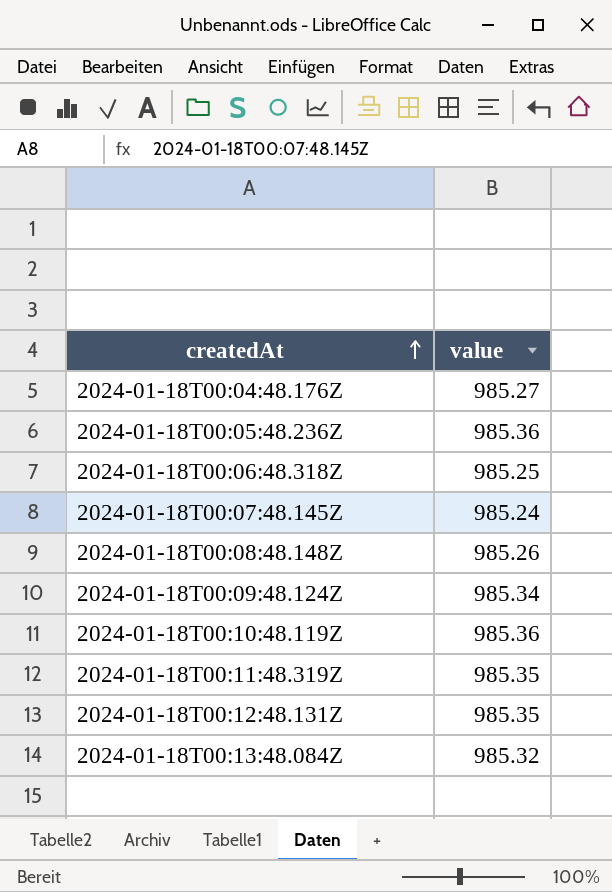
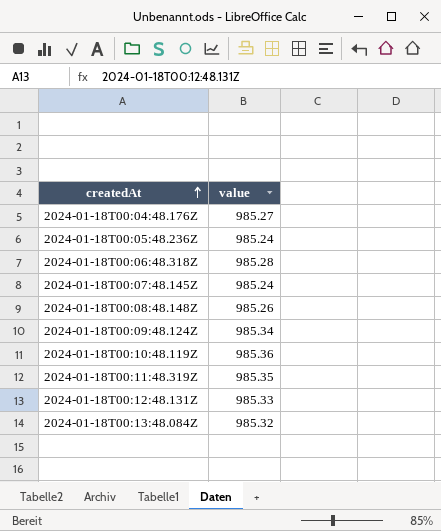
2024-01-18T00:05:48.236Z | value: 985.36 -> 985.24
2024-01-18T00:06:48.318Z | value: 985.25 -> 985.28
2024-01-18T00:12:48.131Z | value: 985.35 -> 985.33

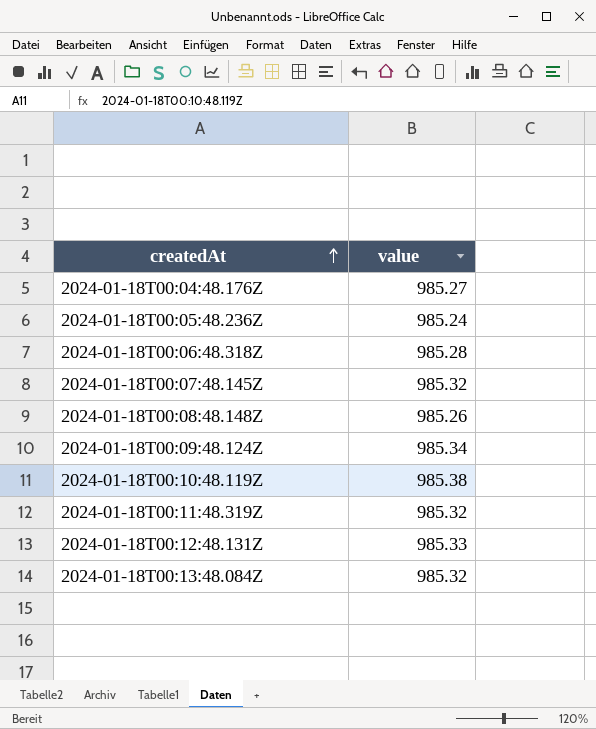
2024-01-18T00:07:48.145Z | value: 985.24 -> 985.32
2024-01-18T00:10:48.119Z | value: 985.36 -> 985.38
2024-01-18T00:11:48.319Z | value: 985.35 -> 985.32

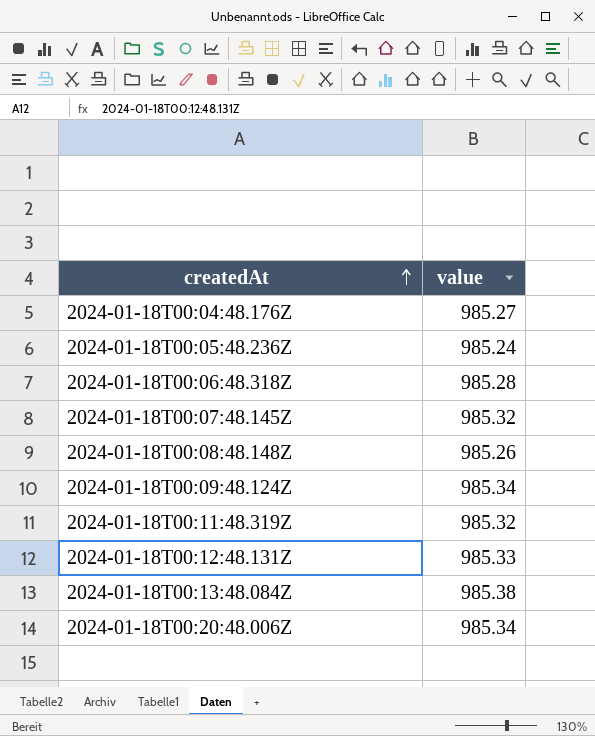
row 2024-01-18T00:10:48.119Z: 985.38 -> none
2024-01-18T00:13:48.084Z | value: 985.32 -> 985.38
row 2024-01-18T00:20:48.006Z: none -> 985.34

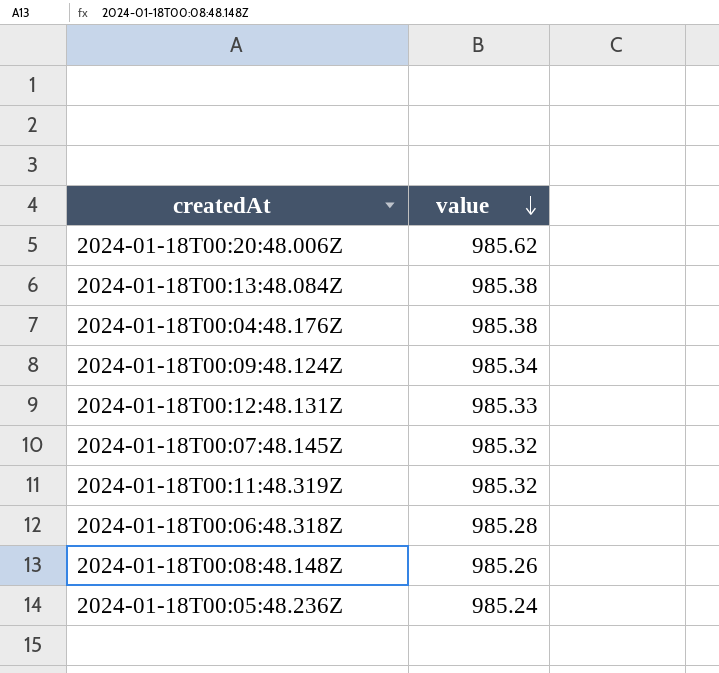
row order: createdAt ascending -> value descending
2024-01-18T00:20:48.006Z | value: 985.34 -> 985.62
2024-01-18T00:04:48.176Z | value: 985.27 -> 985.38

